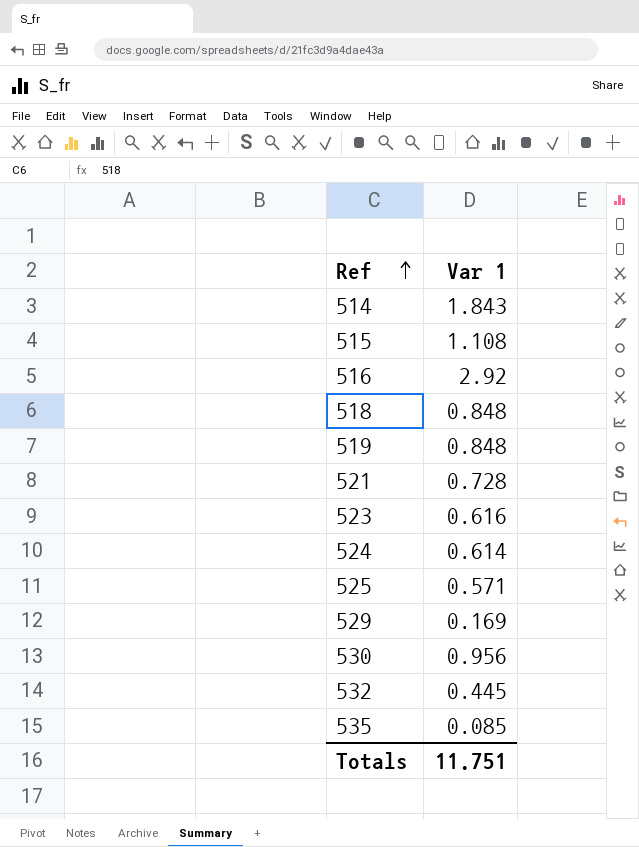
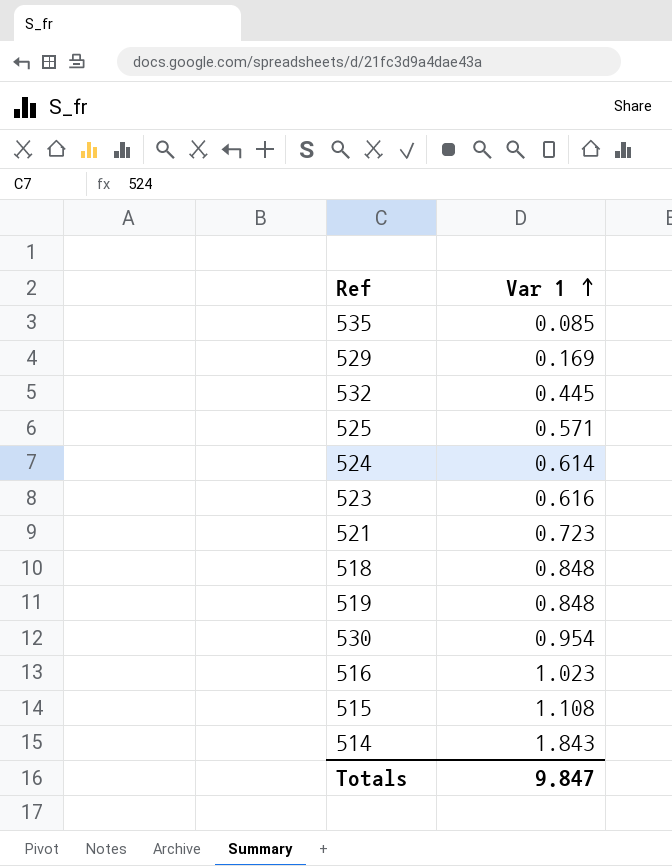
row order: Ref ascending -> Var 1 ascending
521 | Var 1: 0.728 -> 0.723
530 | Var 1: 0.956 -> 0.954
516 | Var 1: 2.92 -> 1.023
Totals | Var 1: 11.751 -> 9.847

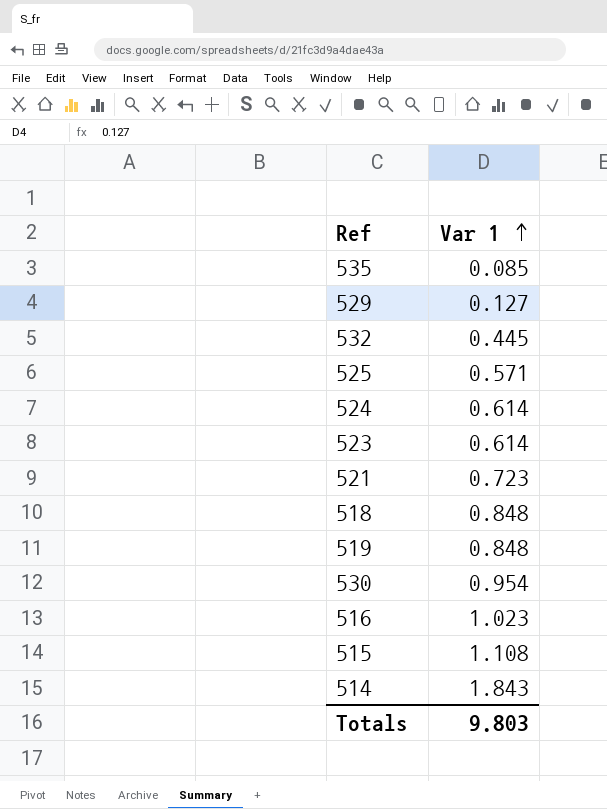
529 | Var 1: 0.169 -> 0.127
523 | Var 1: 0.616 -> 0.614
Totals | Var 1: 9.847 -> 9.803

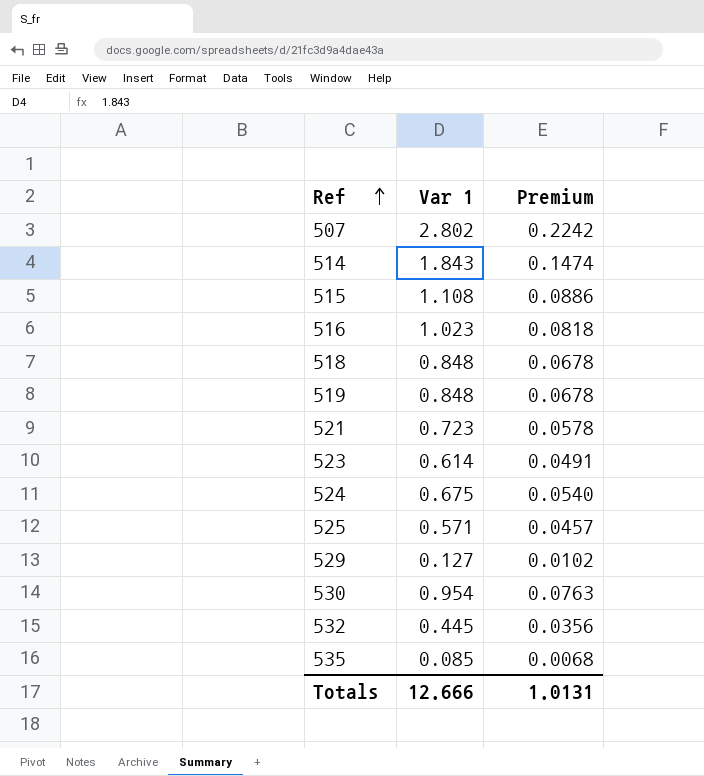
row order: Var 1 ascending -> Ref ascending
column Premium | formula: none -> [Var 1] * 0.08
row 507: none -> 2.802 | 0.2242
524 | Var 1: 0.614 -> 0.675
Totals | Var 1: 9.803 -> 12.666

